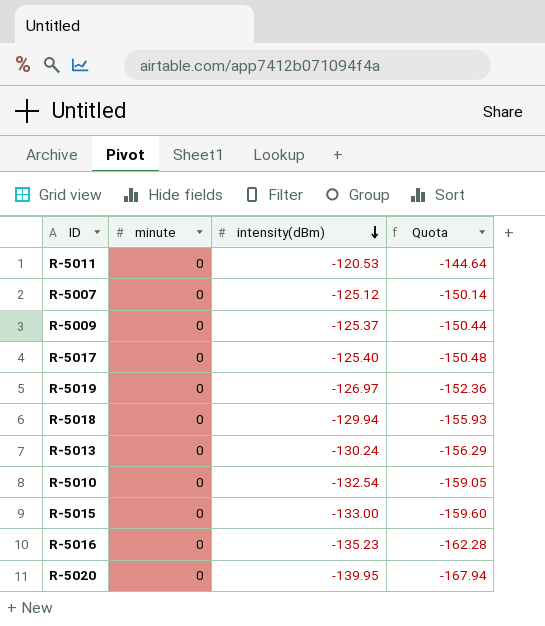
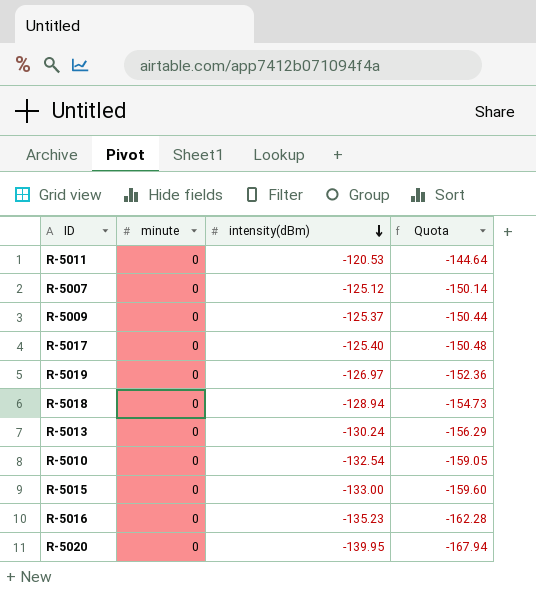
R-5018 | intensity(dBm): -129.94 -> -128.94
R-5018 | Quota: -155.93 -> -154.73

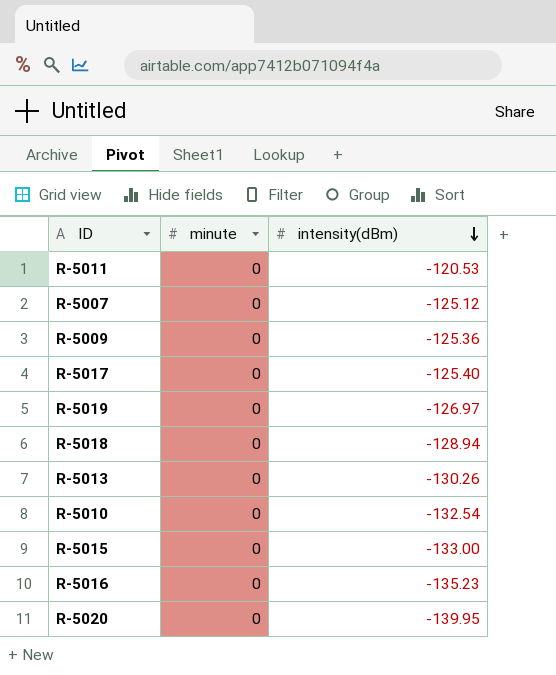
column Quota | formula: [intensity(dBm)] * 1.2 -> none
R-5009 | intensity(dBm): -125.37 -> -125.36
R-5013 | intensity(dBm): -130.24 -> -130.26

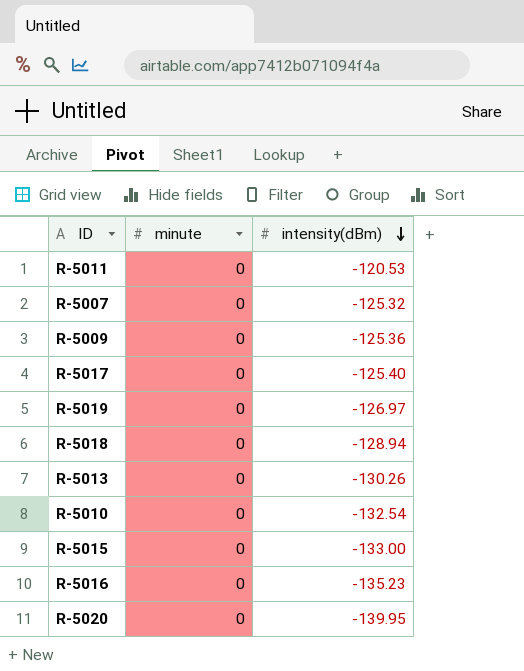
R-5007 | intensity(dBm): -125.12 -> -125.32

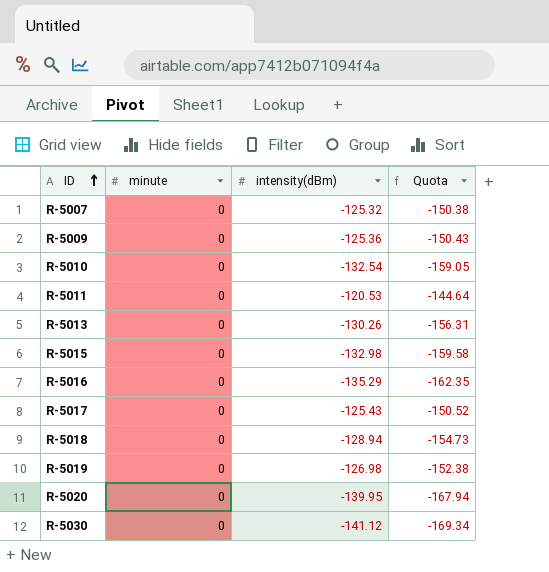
row order: intensity(dBm) descending -> ID ascending
column Quota | formula: none -> [intensity(dBm)] * 1.2
R-5015 | intensity(dBm): -133.00 -> -132.98
R-5016 | intensity(dBm): -135.23 -> -135.29
R-5017 | intensity(dBm): -125.40 -> -125.43
R-5019 | intensity(dBm): -126.97 -> -126.98
row R-5030: none -> 0 | -141.12 | -169.34

